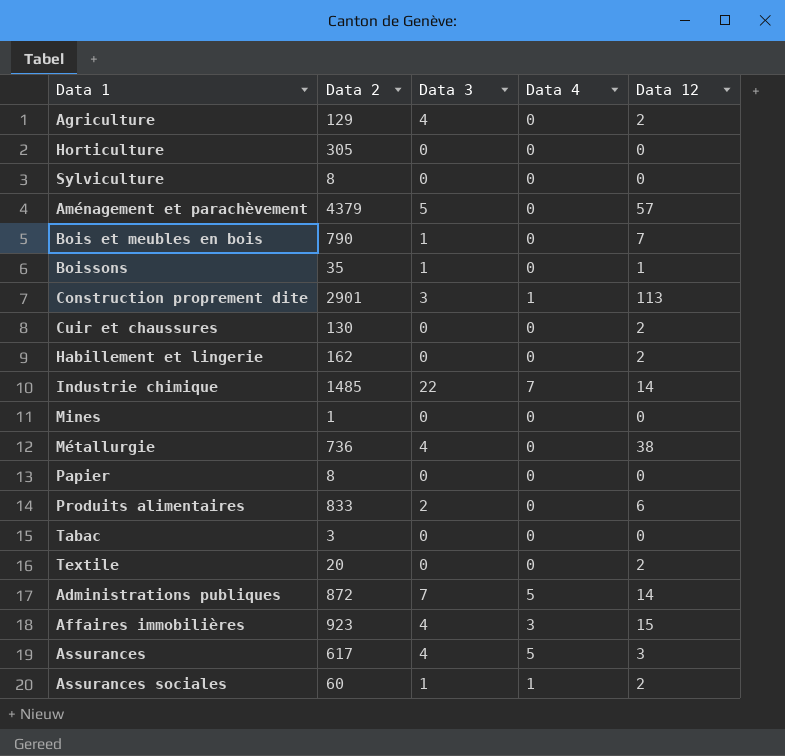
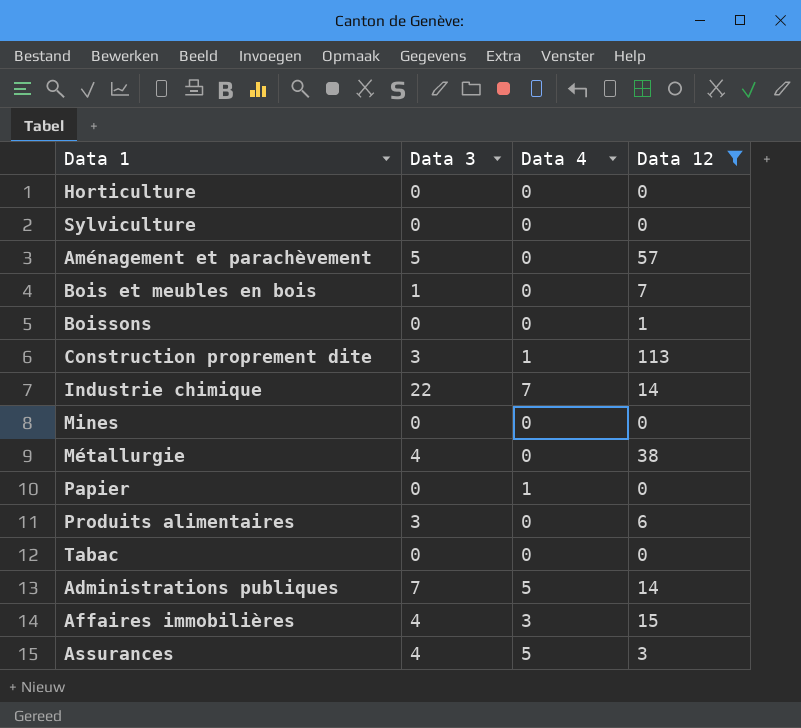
filter: none -> Data 12 != 2
column Data 2 | position: 2 -> none
Boissons | Data 3: 1 -> 0
Papier | Data 4: 0 -> 1
Produits alimentaires | Data 3: 2 -> 3

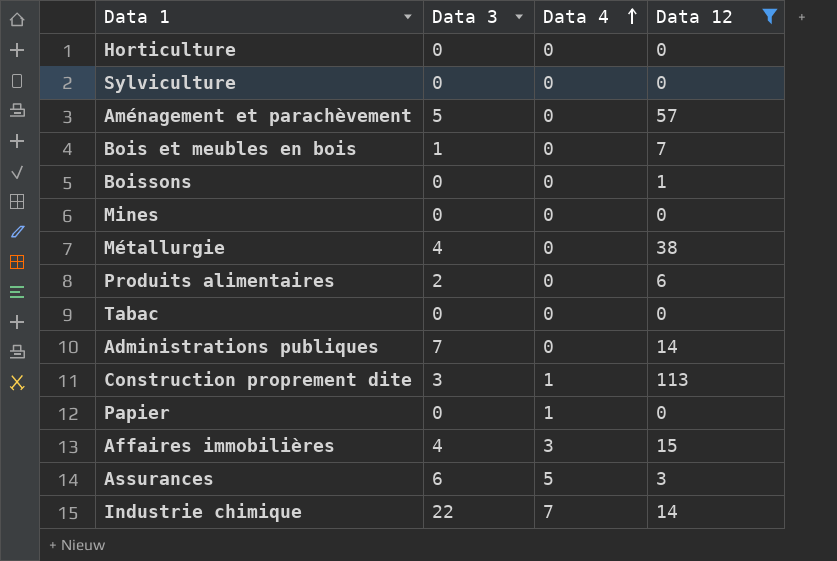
row order: none -> Data 4 ascending
Produits alimentaires | Data 3: 3 -> 2
Administrations publiques | Data 4: 5 -> 0
Assurances | Data 3: 4 -> 6

